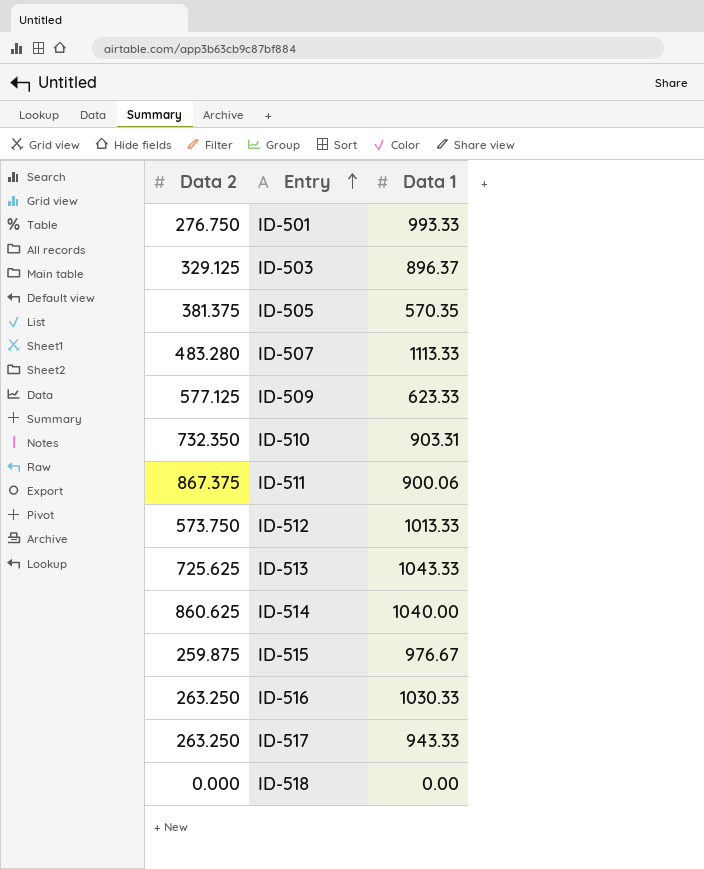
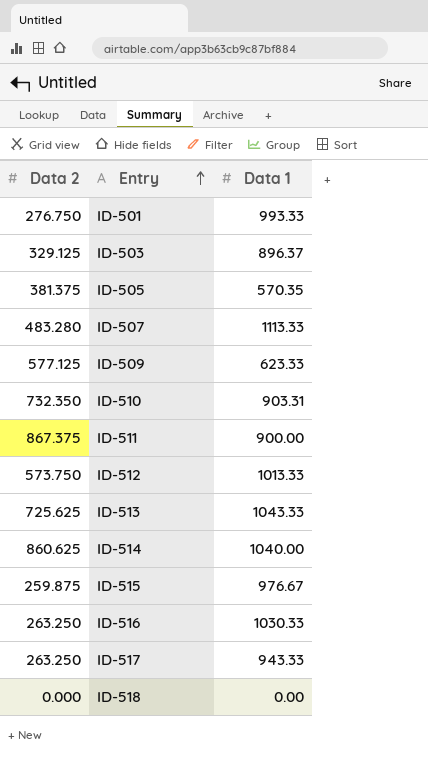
ID-511 | Data 1: 900.06 -> 900.00

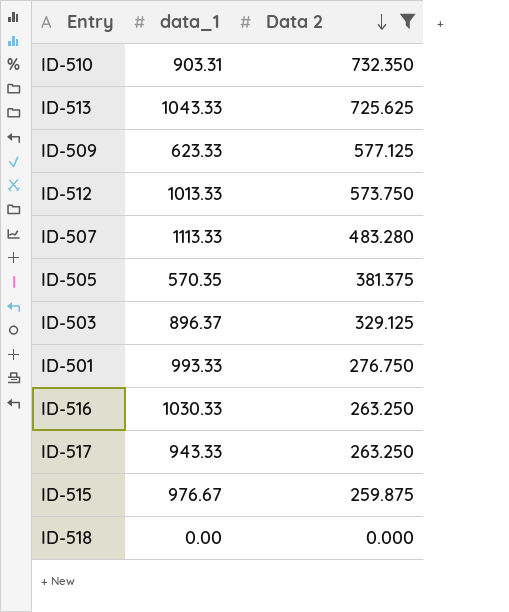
filter: none -> Data 2 <= 732.350
row order: Entry ascending -> Data 2 descending
column name: Data 1 -> data_1
column Data 2 | position: 1 -> 3

